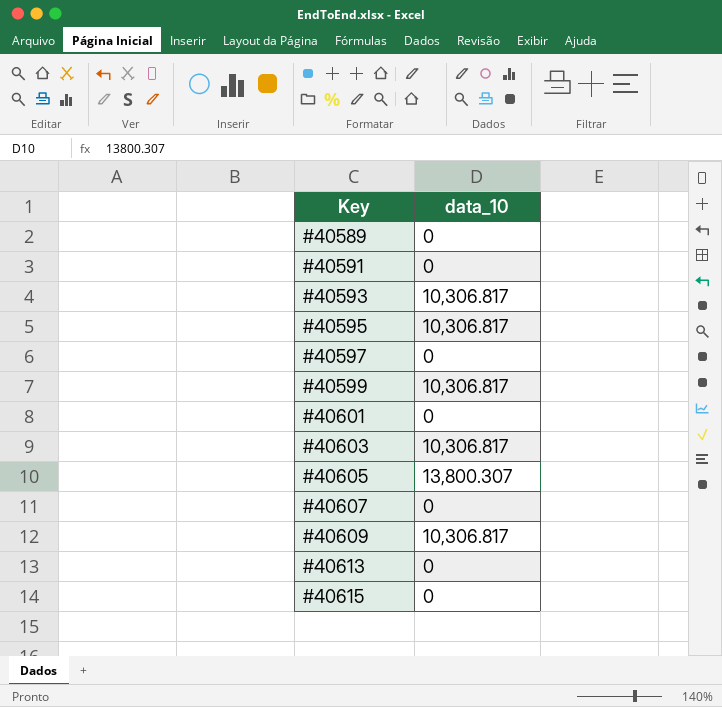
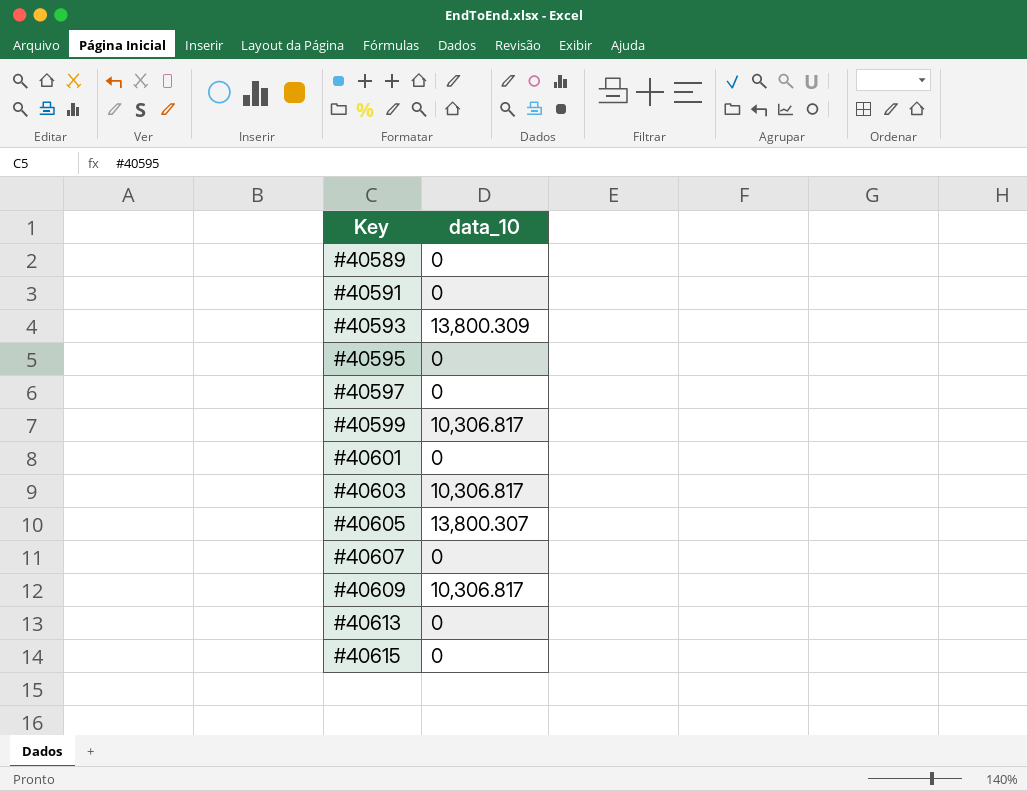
#40593 | data_10: 10,306.817 -> 13,800.309
#40595 | data_10: 10,306.817 -> 0

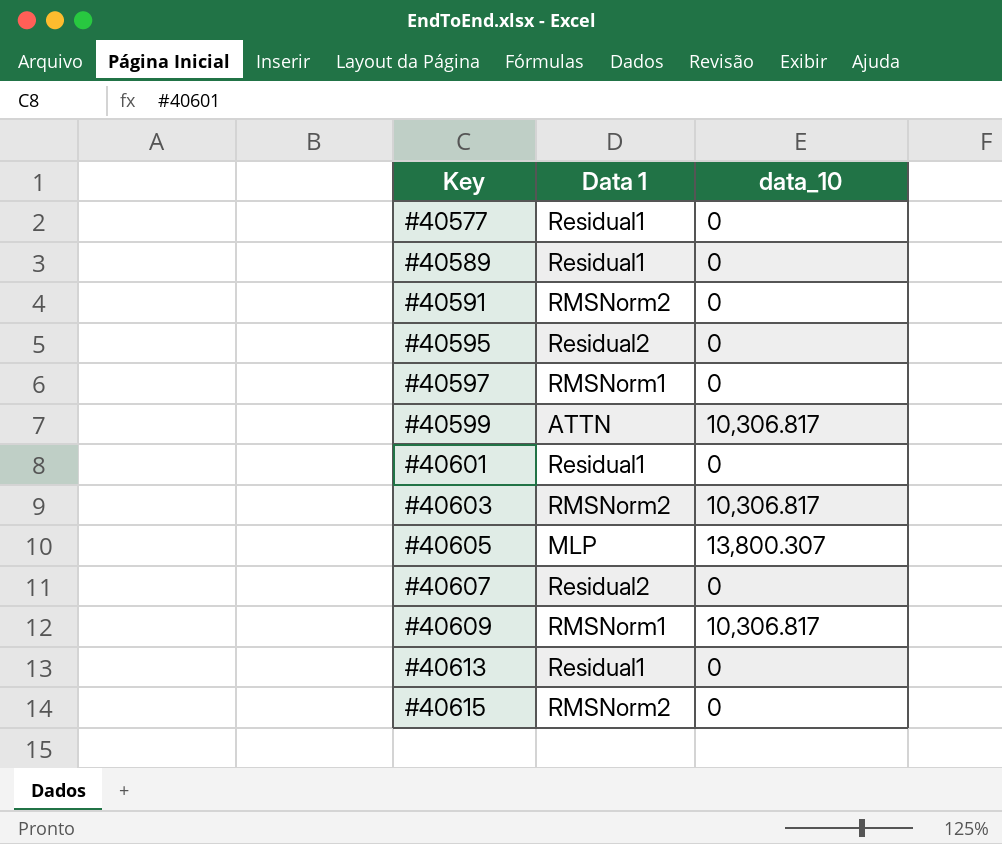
column Data 1 | position: none -> 2
row #40593: 13,800.309 -> none
row #40577: none -> Residual1 | 0

